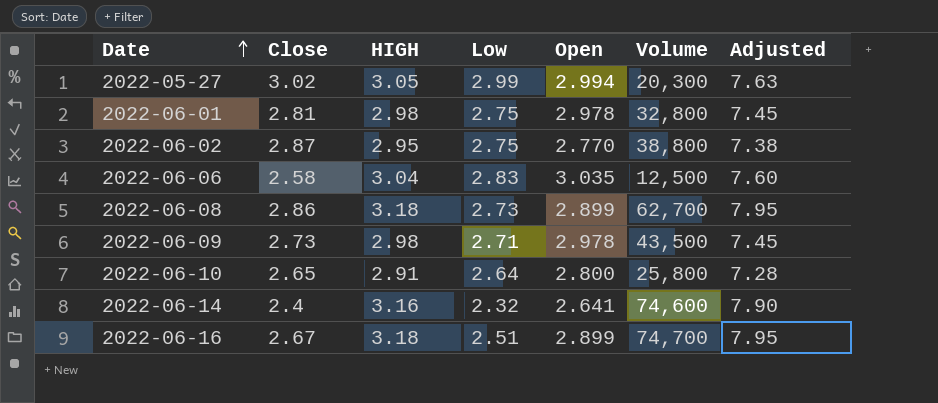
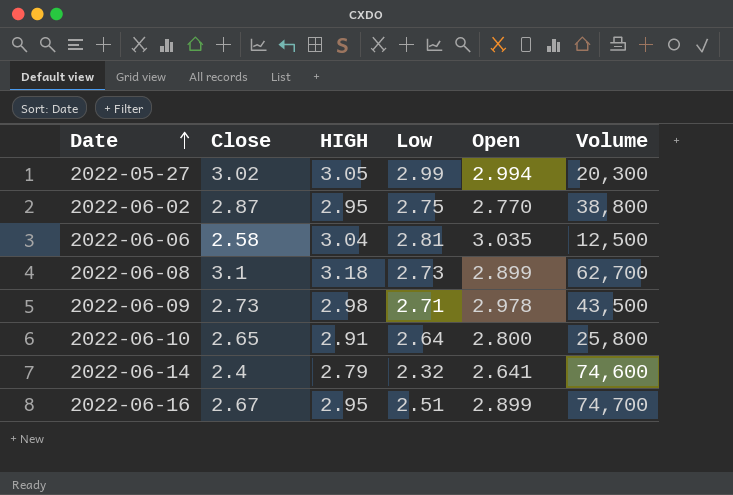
column Adjusted | formula: [HIGH] * 2.5 -> none
row 2022-06-01: 2.81 | 2.98 | 2.75 | 2.978 | 32,800 | 7.45 -> none
2022-06-06 | Low: 2.83 -> 2.81
2022-06-08 | Close: 2.86 -> 3.1
2022-06-14 | HIGH: 3.16 -> 2.79
2022-06-16 | HIGH: 3.18 -> 2.95

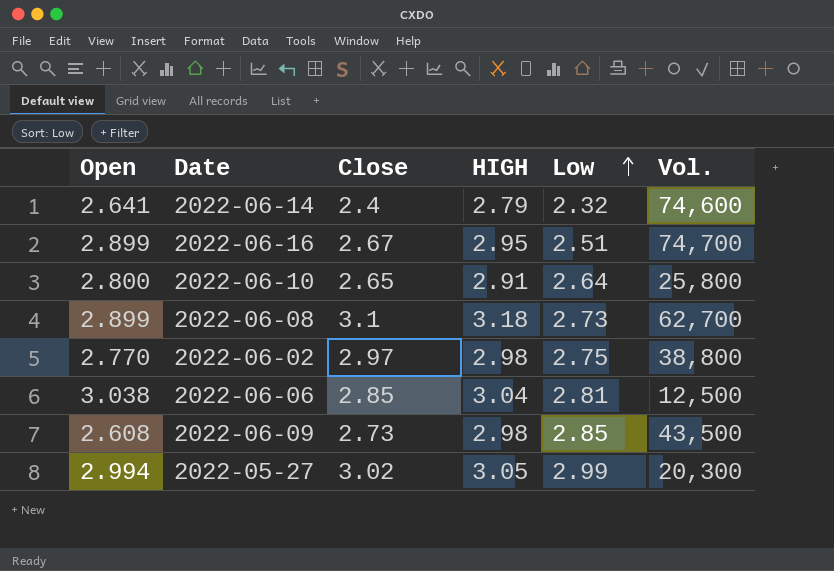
row order: Date ascending -> Low ascending
column Open | position: 5 -> 1
column name: Volume -> Vol.
2022-06-02 | Close: 2.87 -> 2.97
2022-06-02 | HIGH: 2.95 -> 2.98
2022-06-06 | Open: 3.035 -> 3.038
2022-06-06 | Close: 2.58 -> 2.85
2022-06-09 | Open: 2.978 -> 2.608
2022-06-09 | Low: 2.71 -> 2.85

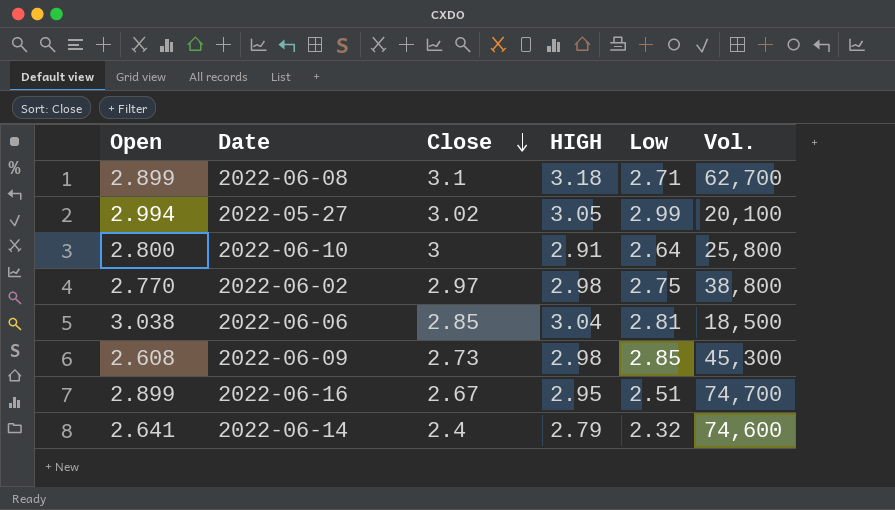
row order: Low ascending -> Close descending
2022-06-08 | Low: 2.73 -> 2.71
2022-05-27 | Vol.: 20,300 -> 20,100
2022-06-10 | Close: 2.65 -> 3
2022-06-06 | Vol.: 12,500 -> 18,500
2022-06-09 | Vol.: 43,500 -> 45,300

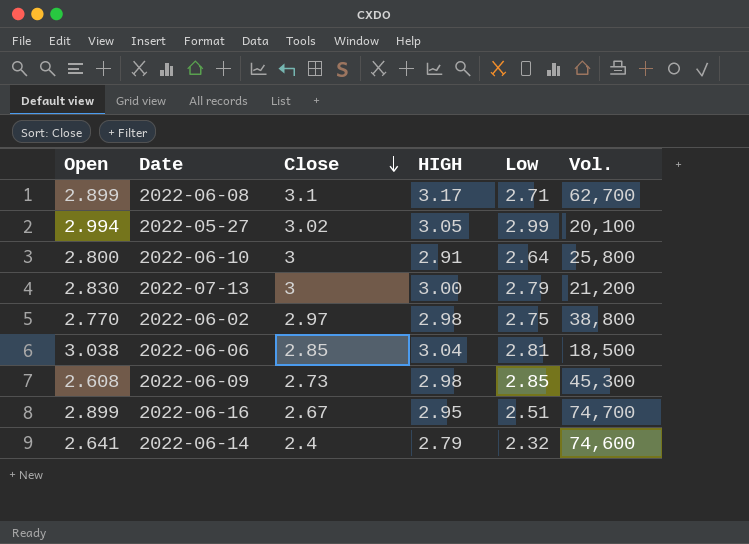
2022-06-08 | HIGH: 3.18 -> 3.17
row 2022-07-13: none -> 2.830 | 3 | 3.00 | 2.79 | 21,200

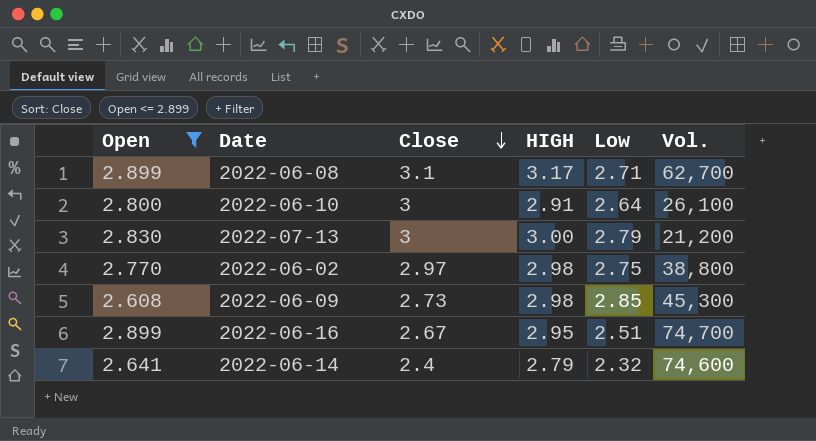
filter: none -> Open <= 2.899
2022-06-10 | Vol.: 25,800 -> 26,100

